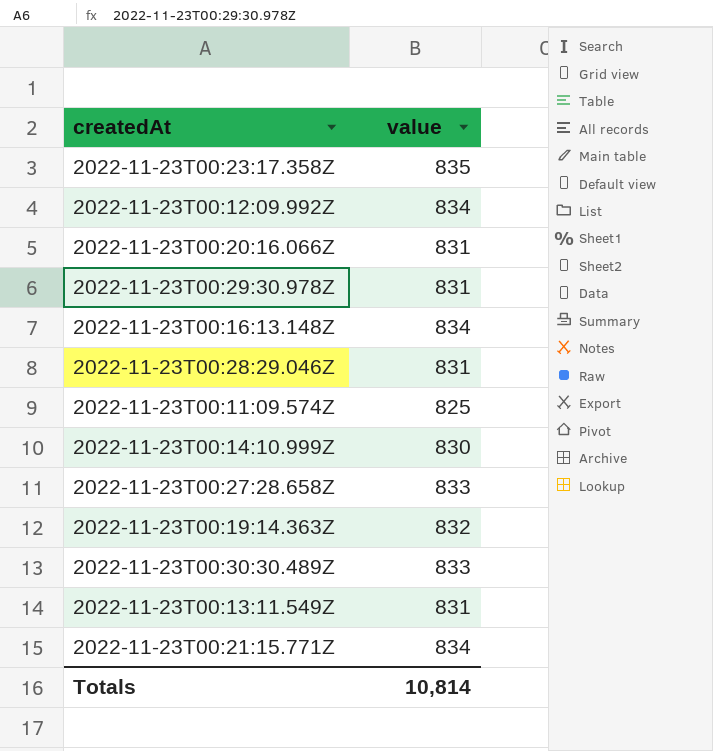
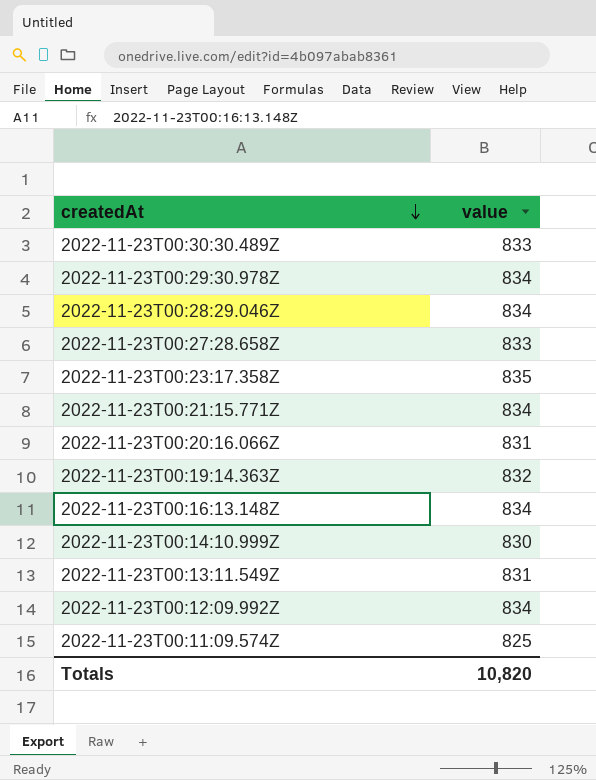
row order: none -> createdAt descending
2022-11-23T00:29:30.978Z | value: 831 -> 834
2022-11-23T00:28:29.046Z | value: 831 -> 834
Totals | value: 10,814 -> 10,820

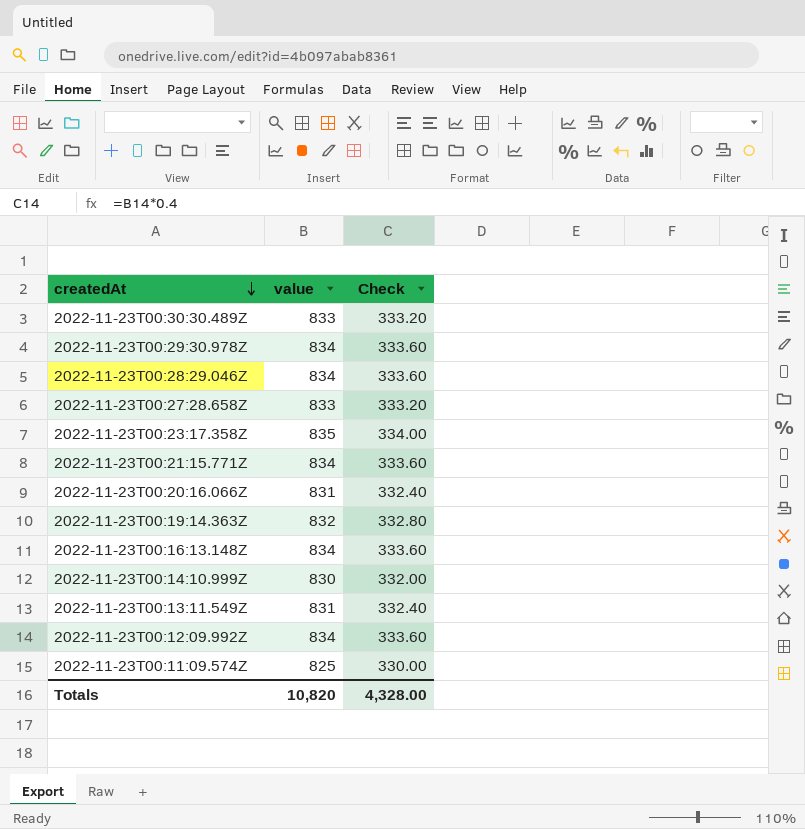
column Check | formula: none -> [value] * 0.4

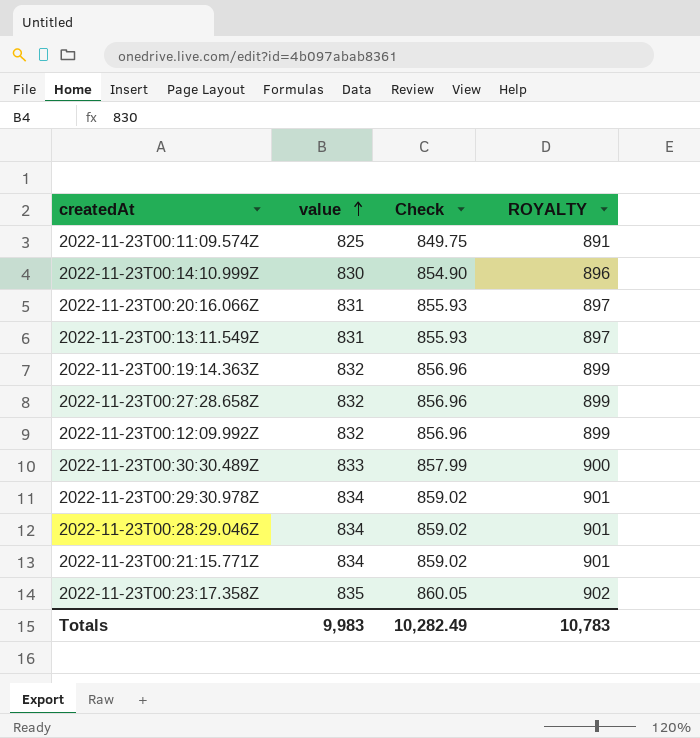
row order: createdAt descending -> value ascending
column Check | formula: [value] * 0.4 -> [value] * 1.03
column ROYALTY | formula: none -> [value] * 1.08
row 2022-11-23T00:16:13.148Z: 834 | 333.60 -> none
2022-11-23T00:27:28.658Z | value: 833 -> 832
2022-11-23T00:12:09.992Z | value: 834 -> 832
Totals | value: 10,820 -> 9,983
Totals | Check: 4,328.00 -> 10,282.49

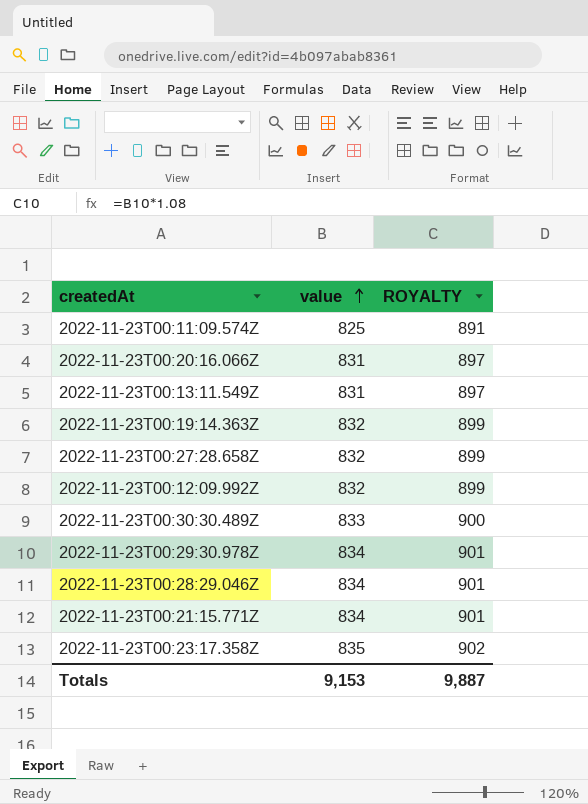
column Check | formula: [value] * 1.03 -> none
row 2022-11-23T00:14:10.999Z: 830 | 854.90 | 896 -> none
Totals | value: 9,983 -> 9,153
Totals | ROYALTY: 10,783 -> 9,887

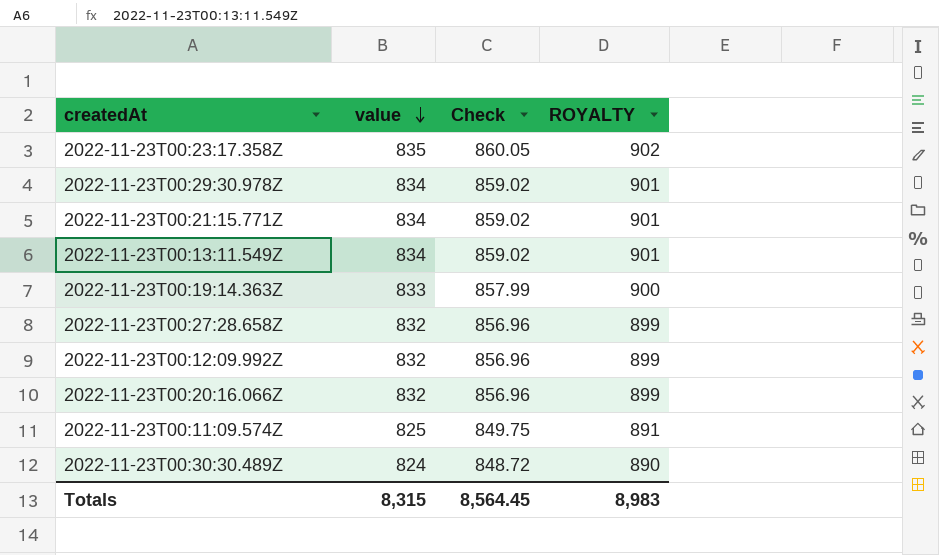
row order: value ascending -> value descending
column Check | formula: none -> [value] * 1.03
row 2022-11-23T00:28:29.046Z: 834 | 901 -> none
2022-11-23T00:13:11.549Z | value: 831 -> 834
2022-11-23T00:13:11.549Z | ROYALTY: 897 -> 901
2022-11-23T00:19:14.363Z | value: 832 -> 833
2022-11-23T00:19:14.363Z | ROYALTY: 899 -> 900
2022-11-23T00:20:16.066Z | value: 831 -> 832
2022-11-23T00:20:16.066Z | ROYALTY: 897 -> 899
2022-11-23T00:30:30.489Z | value: 833 -> 824
2022-11-23T00:30:30.489Z | ROYALTY: 900 -> 890
Totals | value: 9,153 -> 8,315
Totals | ROYALTY: 9,887 -> 8,983

